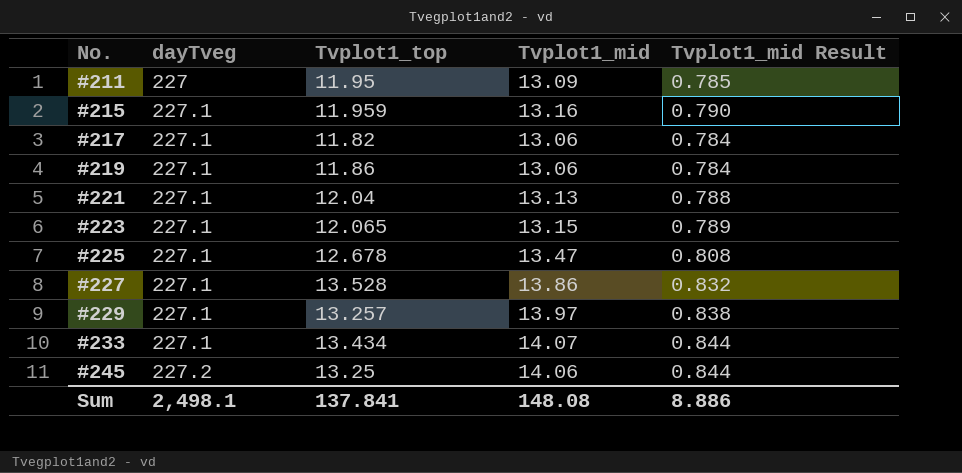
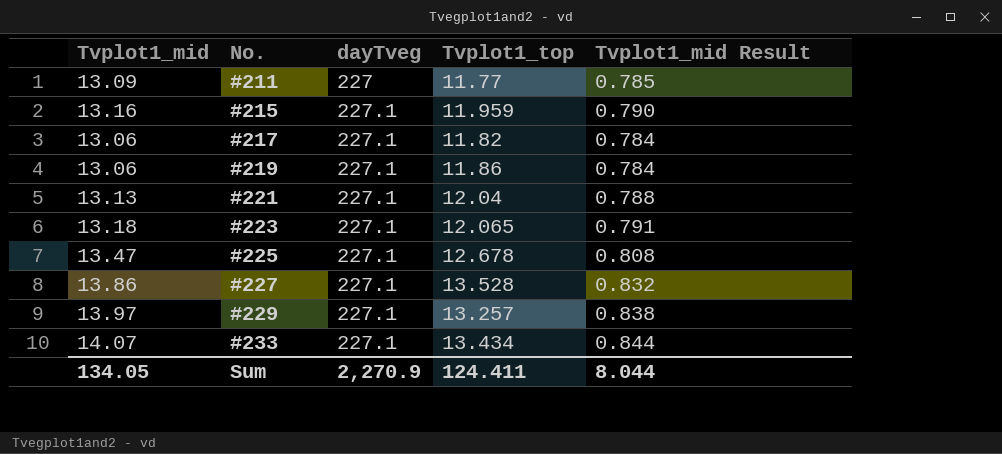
column Tvplot1_mid | position: 4 -> 1
row #245: 227.2 | 13.25 | 14.06 | 0.844 -> none
#211 | Tvplot1_top: 11.95 -> 11.77
#223 | Tvplot1_mid: 13.15 -> 13.18
#223 | Tvplot1_mid Result: 0.789 -> 0.791
Sum | Tvplot1_mid: 148.08 -> 134.05
Sum | dayTveg: 2,498.1 -> 2,270.9
Sum | Tvplot1_top: 137.841 -> 124.411
Sum | Tvplot1_mid Result: 8.886 -> 8.044

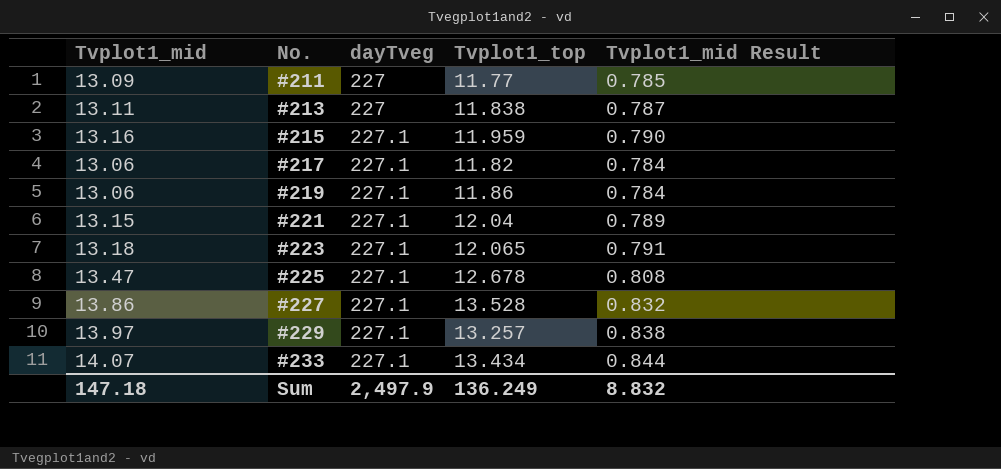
row #213: none -> 13.11 | 227 | 11.838 | 0.787
#221 | Tvplot1_mid: 13.13 -> 13.15
#221 | Tvplot1_mid Result: 0.788 -> 0.789
Sum | Tvplot1_mid: 134.05 -> 147.18
Sum | dayTveg: 2,270.9 -> 2,497.9
Sum | Tvplot1_top: 124.411 -> 136.249
Sum | Tvplot1_mid Result: 8.044 -> 8.832

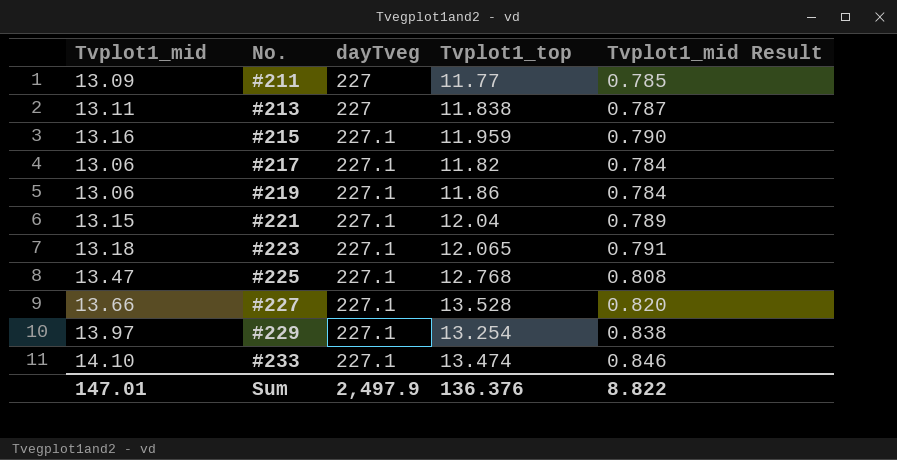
#225 | Tvplot1_top: 12.678 -> 12.768
#227 | Tvplot1_mid: 13.86 -> 13.66
#227 | Tvplot1_mid Result: 0.832 -> 0.820
#229 | Tvplot1_top: 13.257 -> 13.254
#233 | Tvplot1_mid: 14.07 -> 14.10
#233 | Tvplot1_top: 13.434 -> 13.474
#233 | Tvplot1_mid Result: 0.844 -> 0.846
Sum | Tvplot1_mid: 147.18 -> 147.01
Sum | Tvplot1_top: 136.249 -> 136.376
Sum | Tvplot1_mid Result: 8.832 -> 8.822

